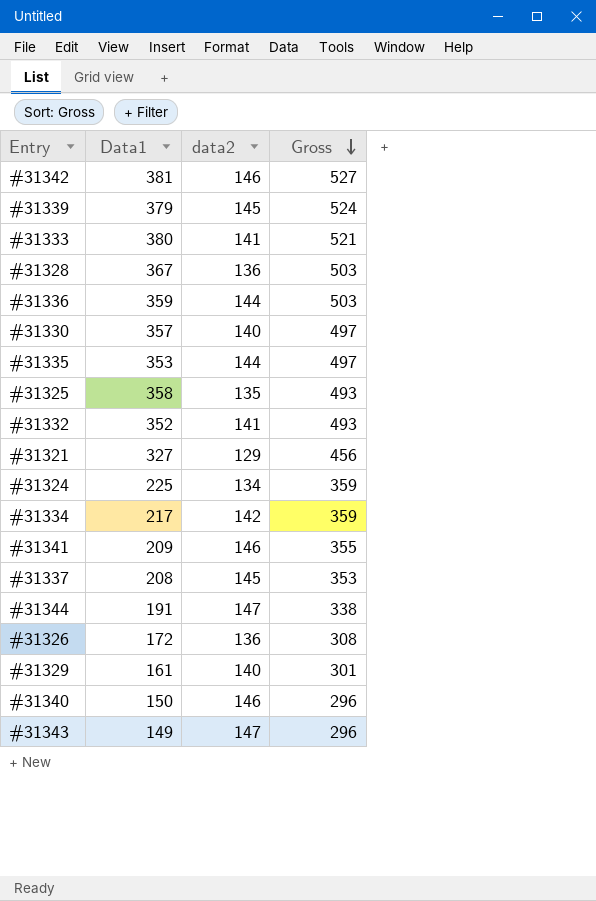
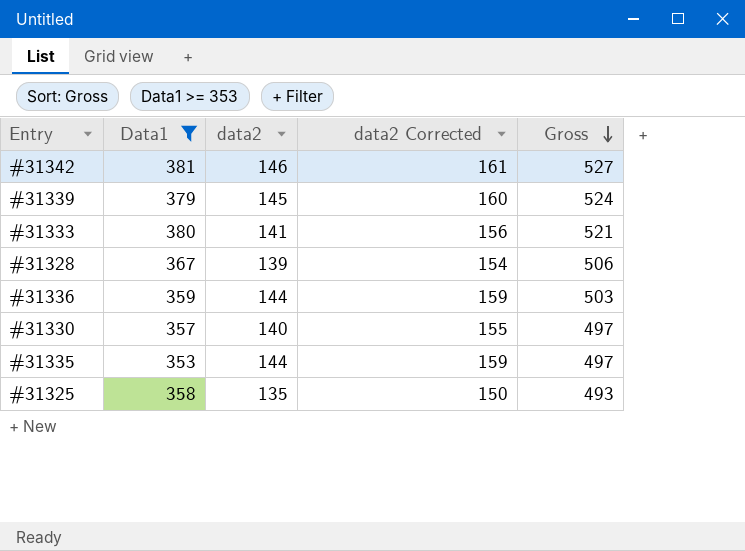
filter: none -> Data1 >= 353
column data2 Corrected | formula: none -> [data2] + 15
#31328 | data2: 136 -> 139
#31328 | Gross: 503 -> 506

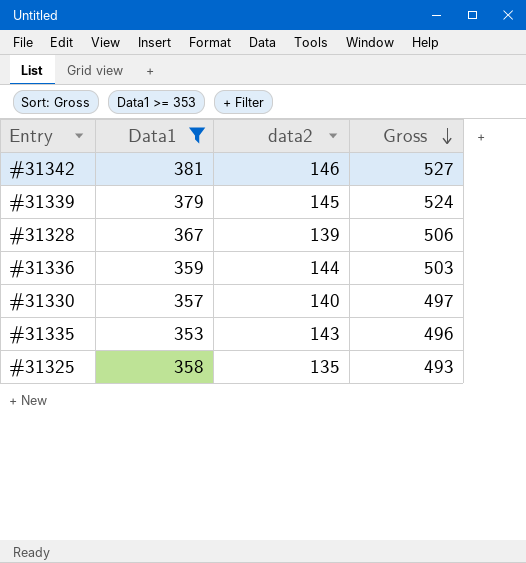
column data2 Corrected | formula: [data2] + 15 -> none
row #31333: 380 | 141 | 156 | 521 -> none
#31335 | data2: 144 -> 143
#31335 | Gross: 497 -> 496

